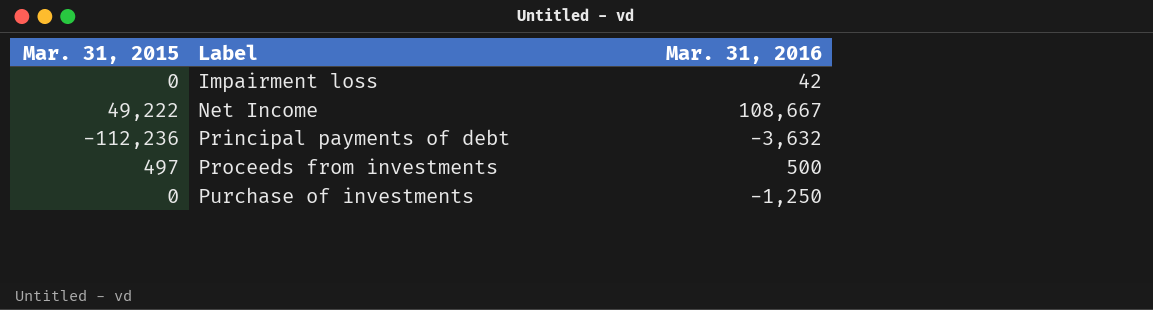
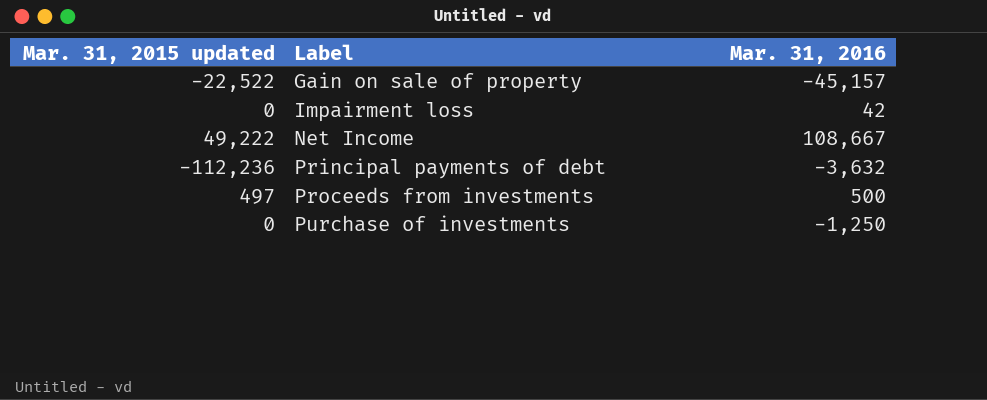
column name: Mar. 31, 2015 -> Mar. 31, 2015 updated
row Gain on sale of property: none -> -22,522 | -45,157

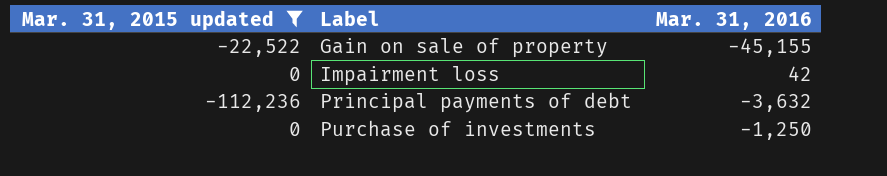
filter: none -> Mar. 31, 2015 updated <= 0
Gain on sale of property | Mar. 31, 2016: -45,157 -> -45,155

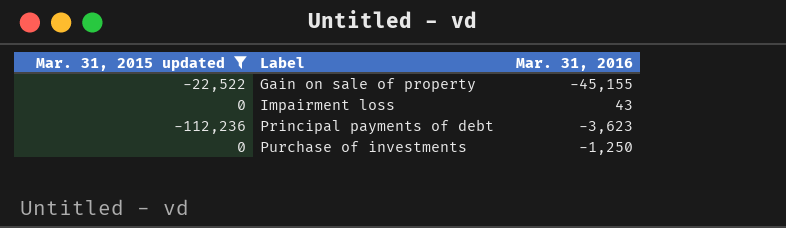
Impairment loss | Mar. 31, 2016: 42 -> 43
Principal payments of debt | Mar. 31, 2016: -3,632 -> -3,623

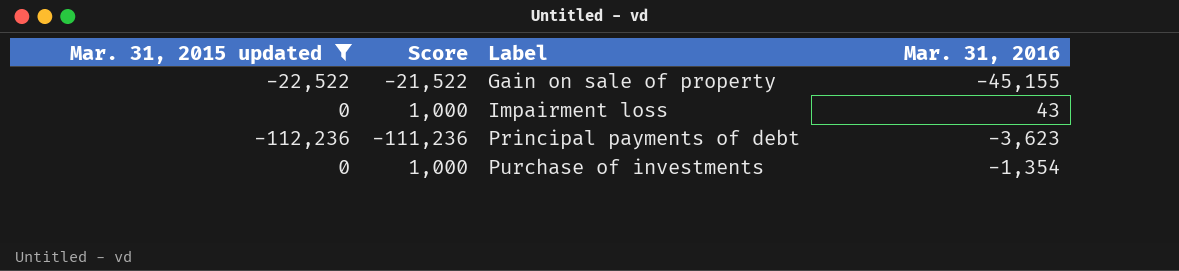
column Score | formula: none -> [Mar. 31, 2015 updated] + 1000
Purchase of investments | Mar. 31, 2016: -1,250 -> -1,354

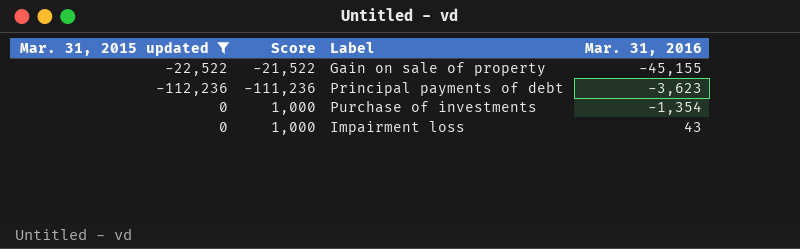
row order: Label ascending -> Mar. 31, 2016 ascending

